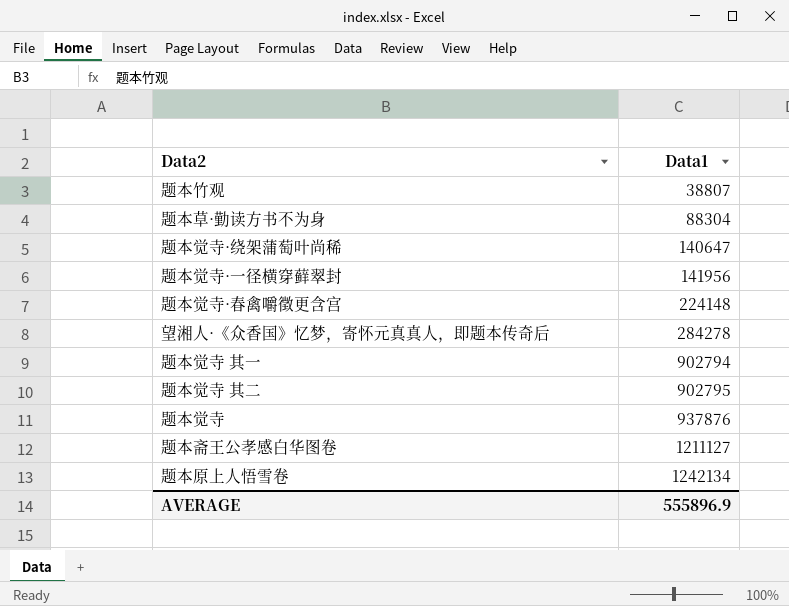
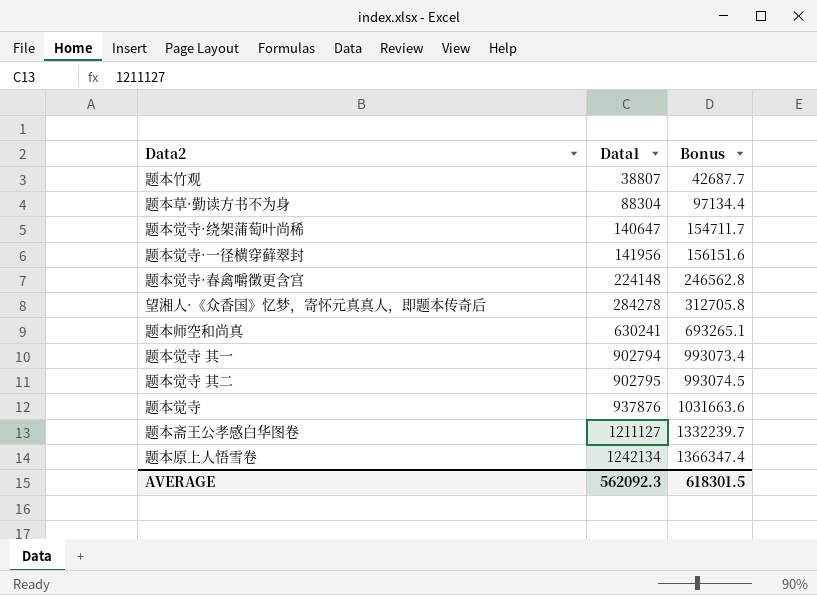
column Bonus | formula: none -> [Data1] * 1.1
row 题本师空和尚真: none -> 630241 | 693265.1
AVERAGE | Data1: 555896.9 -> 562092.3

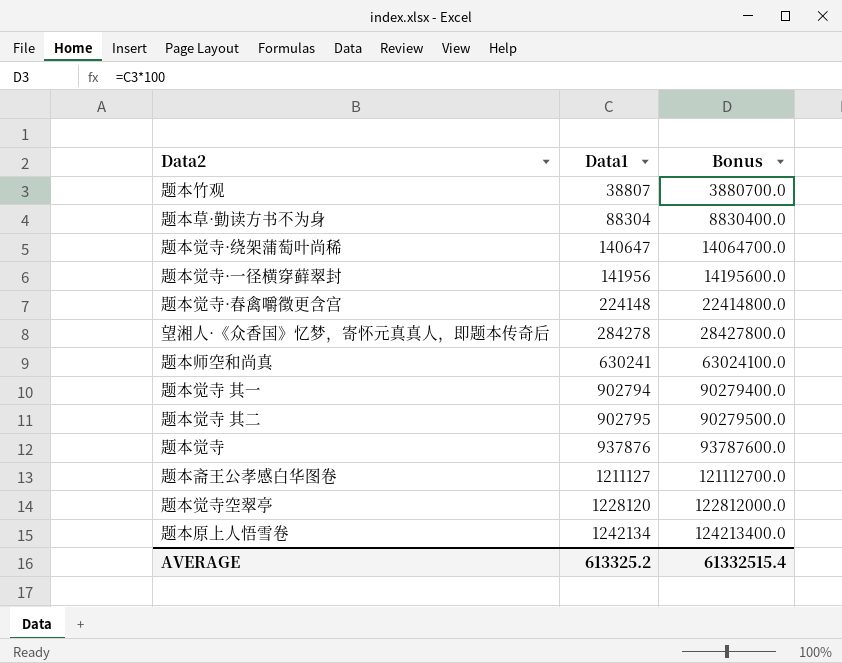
column Bonus | formula: [Data1] * 1.1 -> [Data1] * 100
row 题本觉寺空翠亭: none -> 1228120 | 122812000.0
AVERAGE | Data1: 562092.3 -> 613325.2
AVERAGE | Bonus: 618301.5 -> 61332515.4

